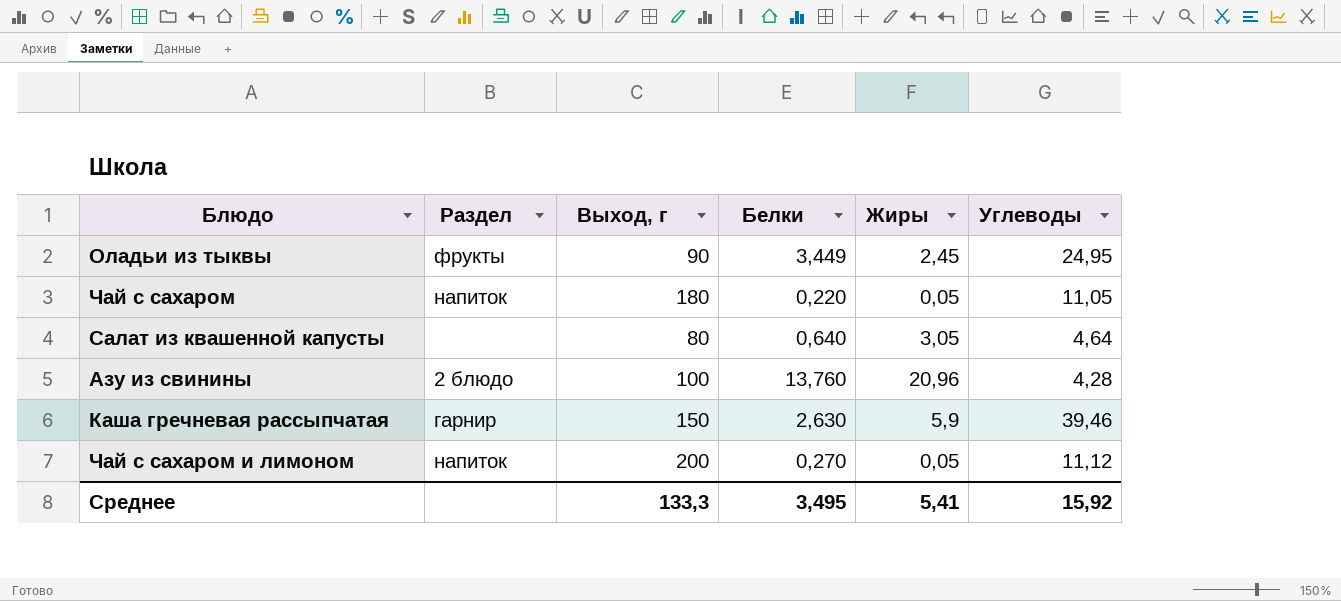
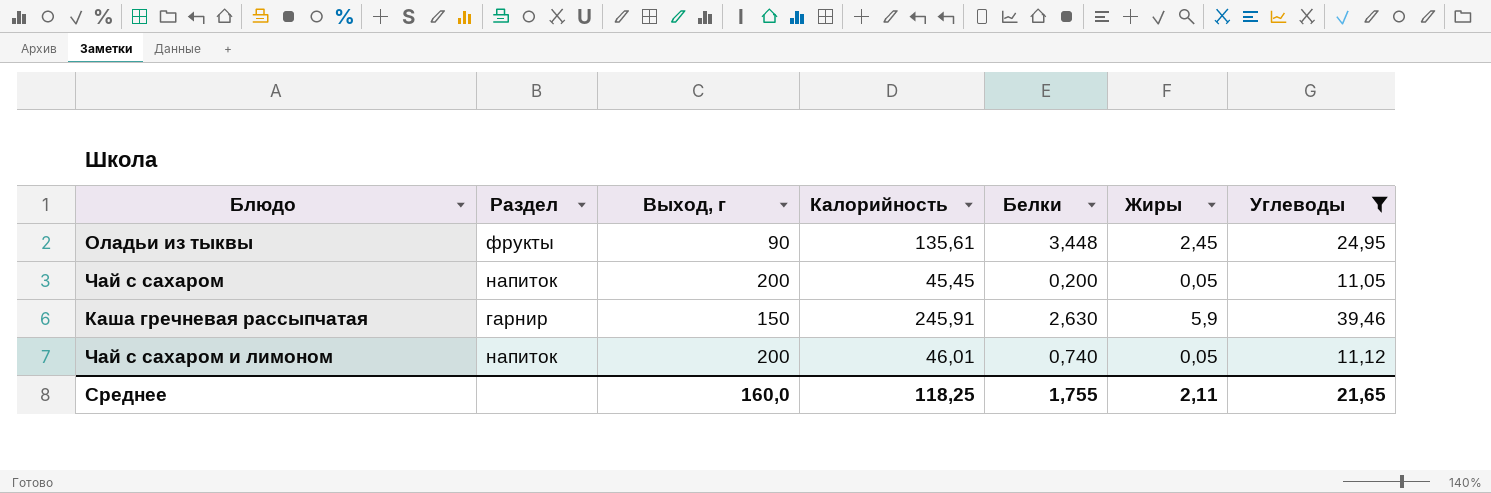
filter: none -> Углеводы >= 11,05
column Калорийность | position: none -> 4
Оладьи из тыквы | Белки: 3,449 -> 3,448
Чай с сахаром | Выход, г: 180 -> 200
Чай с сахаром | Белки: 0,220 -> 0,200
Чай с сахаром и лимоном | Белки: 0,270 -> 0,740
Среднее | Выход, г: 133,3 -> 160,0
Среднее | Белки: 3,495 -> 1,755
Среднее | Жиры: 5,41 -> 2,11
Среднее | Углеводы: 15,92 -> 21,65

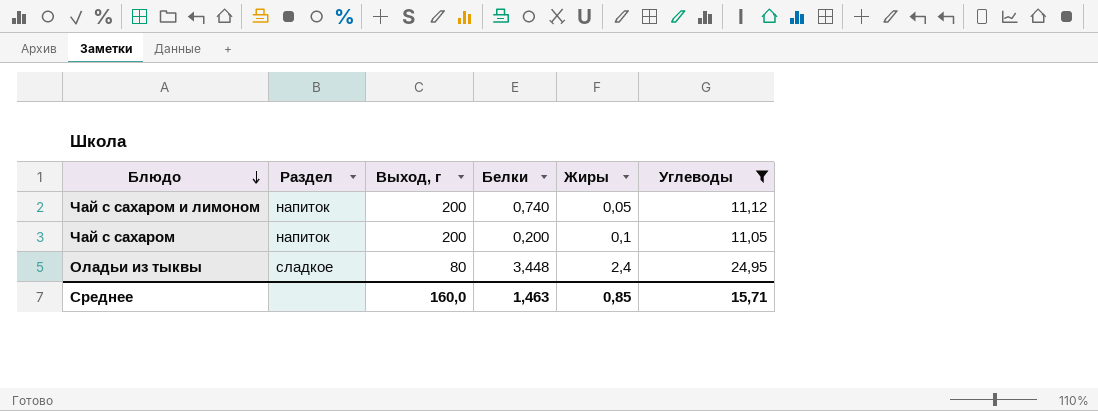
row order: none -> Блюдо descending
column Калорийность | position: 4 -> none
row Каша гречневая рассыпчатая: гарнир | 150 | 245,91 | 2,630 | 5,9 | 39,46 -> none
Чай с сахаром | Жиры: 0,05 -> 0,1
Оладьи из тыквы | Раздел: фрукты -> сладкое
Оладьи из тыквы | Выход, г: 90 -> 80
Оладьи из тыквы | Жиры: 2,45 -> 2,4
Среднее | Белки: 1,755 -> 1,463
Среднее | Жиры: 2,11 -> 0,85
Среднее | Углеводы: 21,65 -> 15,71

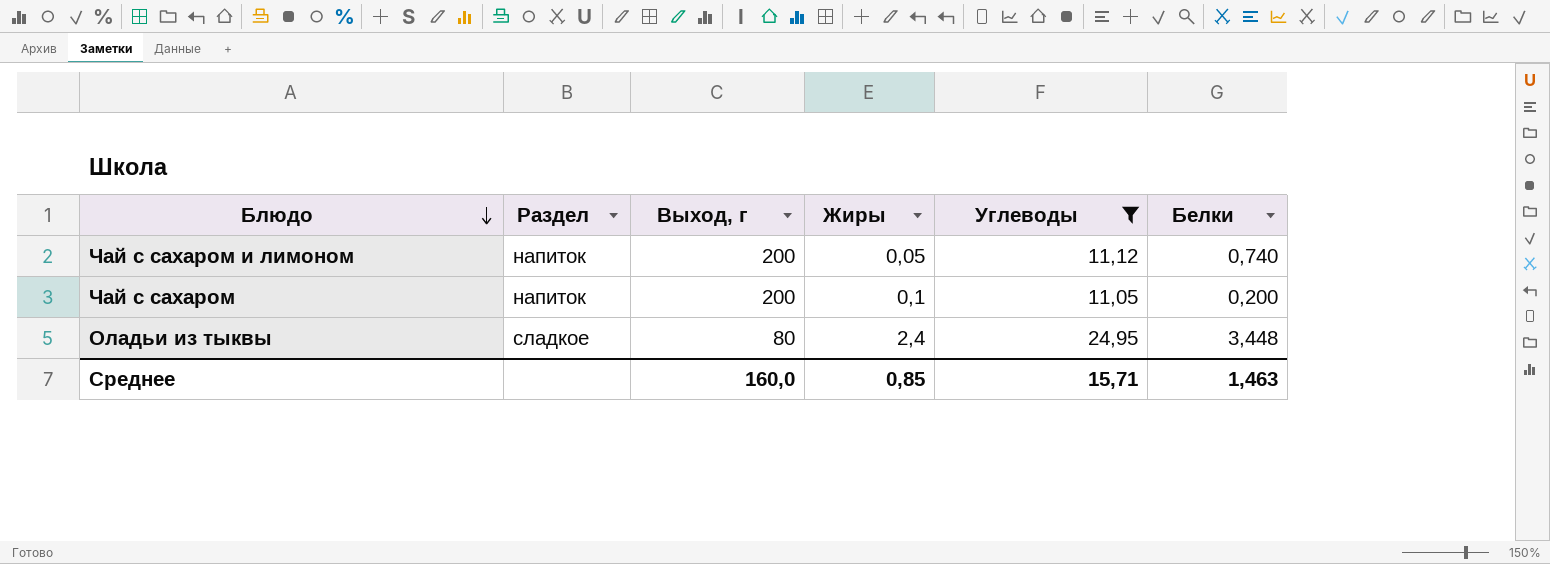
column Белки | position: 4 -> 6

